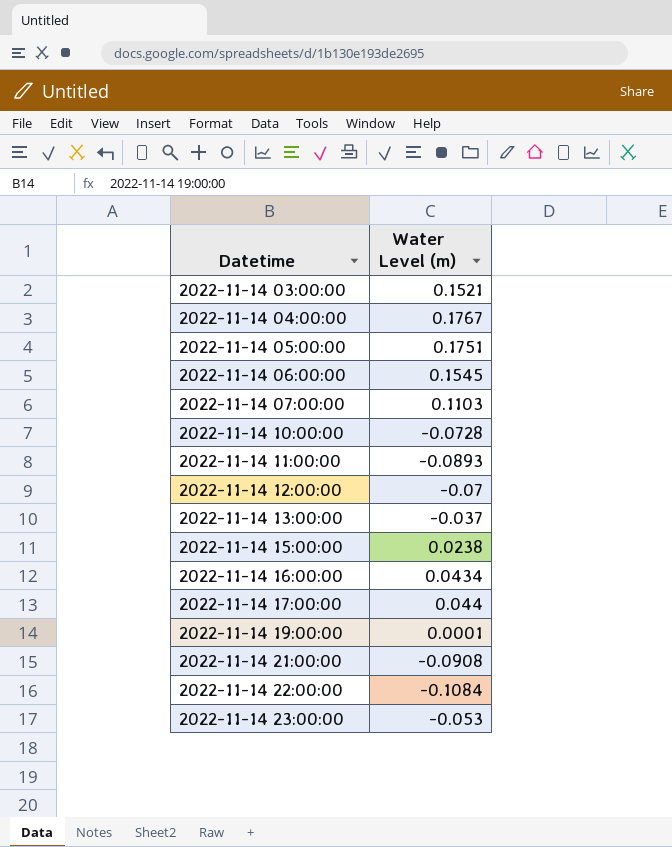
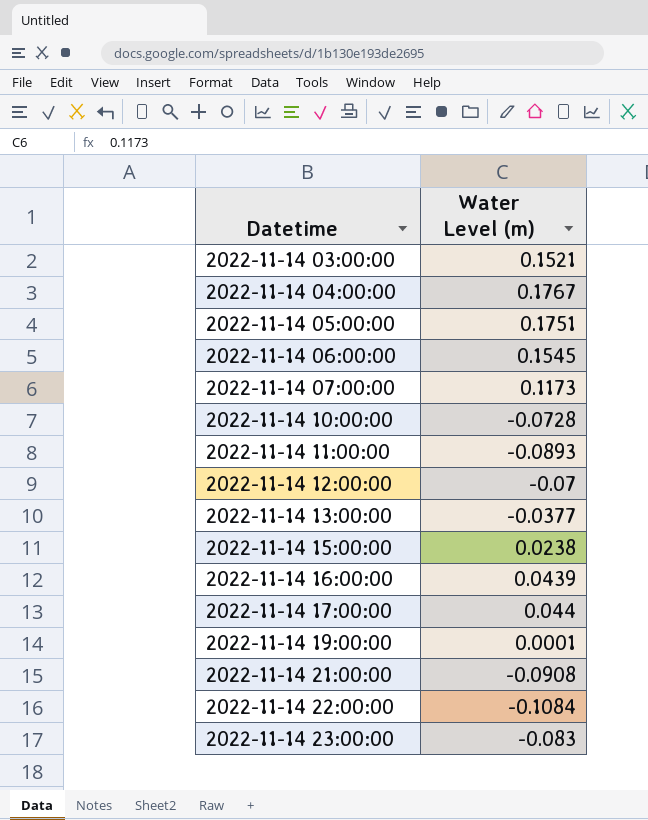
2022-11-14 07:00:00 | Water Level (m): 0.1103 -> 0.1173
2022-11-14 13:00:00 | Water Level (m): -0.037 -> -0.0377
2022-11-14 16:00:00 | Water Level (m): 0.0434 -> 0.0439
2022-11-14 23:00:00 | Water Level (m): -0.053 -> -0.083

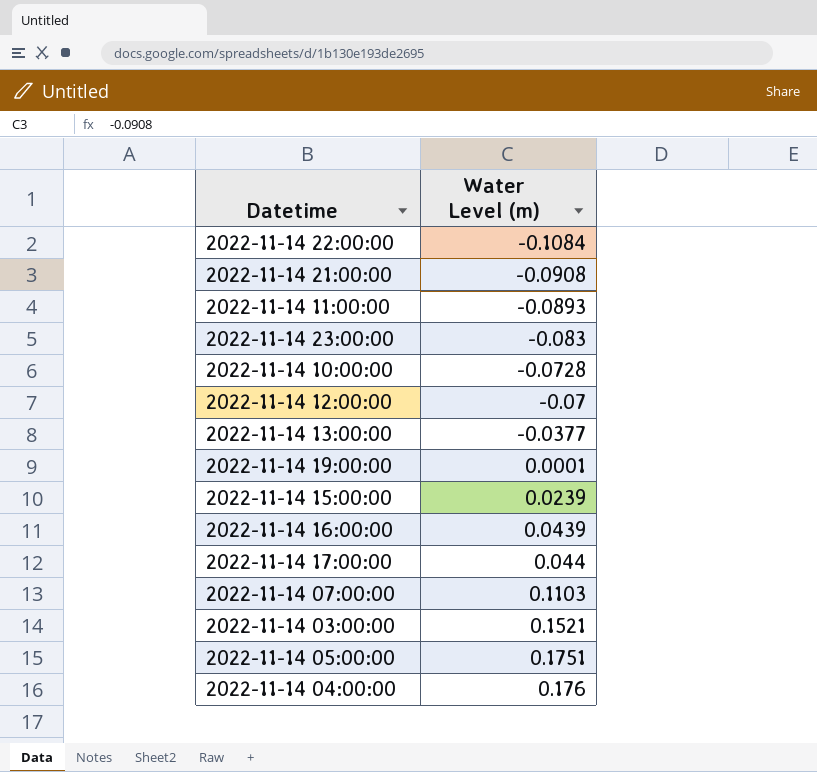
row order: Datetime ascending -> Water Level (m) ascending
row 2022-11-14 06:00:00: 0.1545 -> none
2022-11-14 15:00:00 | Water Level (m): 0.0238 -> 0.0239
2022-11-14 07:00:00 | Water Level (m): 0.1173 -> 0.1103
2022-11-14 04:00:00 | Water Level (m): 0.1767 -> 0.176

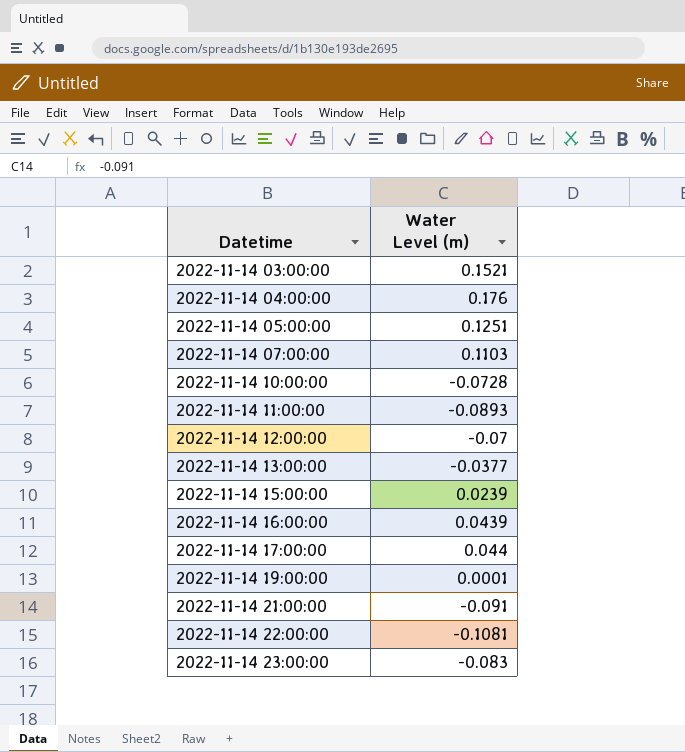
row order: Water Level (m) ascending -> Datetime ascending
2022-11-14 05:00:00 | Water Level (m): 0.1751 -> 0.1251
2022-11-14 21:00:00 | Water Level (m): -0.0908 -> -0.091
2022-11-14 22:00:00 | Water Level (m): -0.1084 -> -0.1081

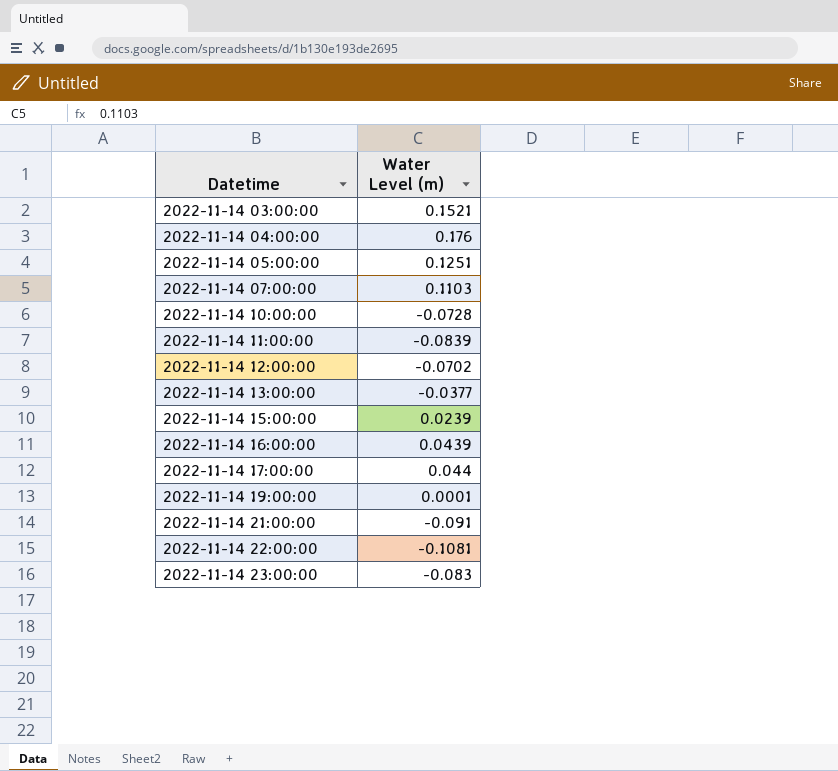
2022-11-14 11:00:00 | Water Level (m): -0.0893 -> -0.0839
2022-11-14 12:00:00 | Water Level (m): -0.07 -> -0.0702

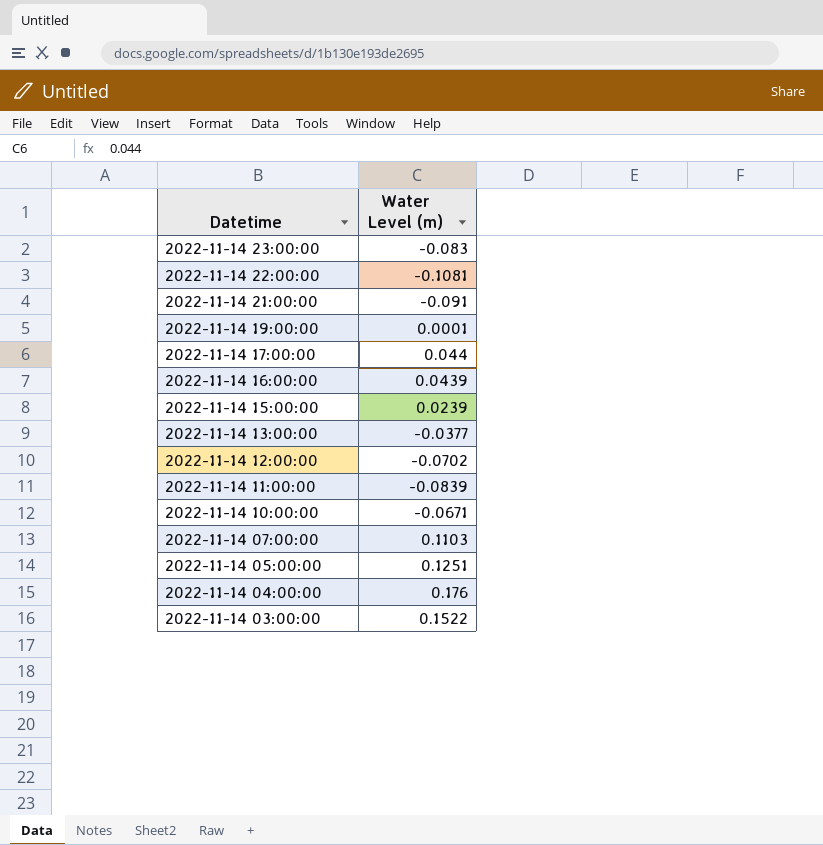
row order: Datetime ascending -> Datetime descending
2022-11-14 10:00:00 | Water Level (m): -0.0728 -> -0.0671
2022-11-14 03:00:00 | Water Level (m): 0.1521 -> 0.1522

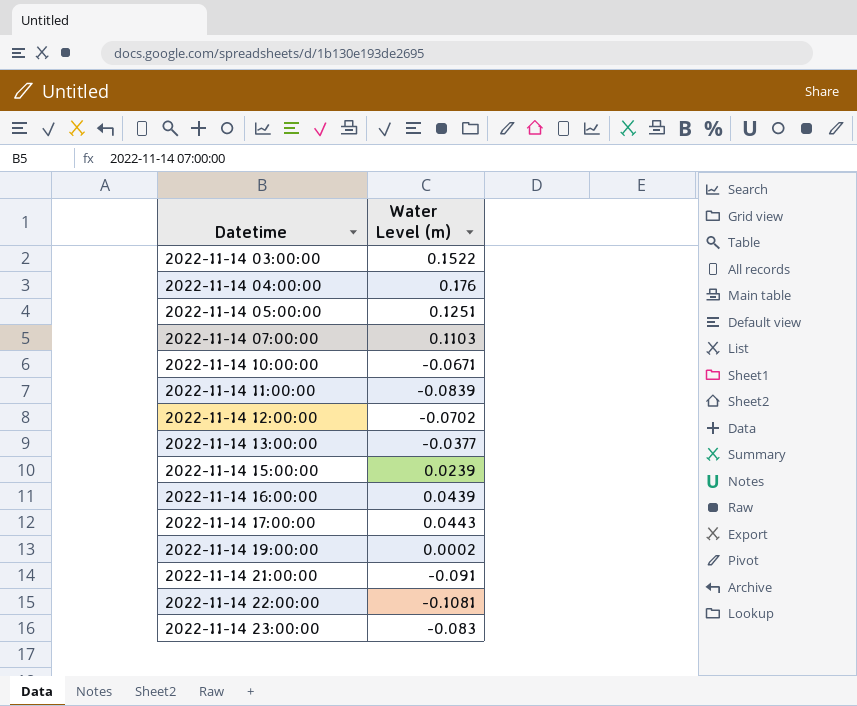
row order: Datetime descending -> Datetime ascending
2022-11-14 17:00:00 | Water Level (m): 0.044 -> 0.0443
2022-11-14 19:00:00 | Water Level (m): 0.0001 -> 0.0002

